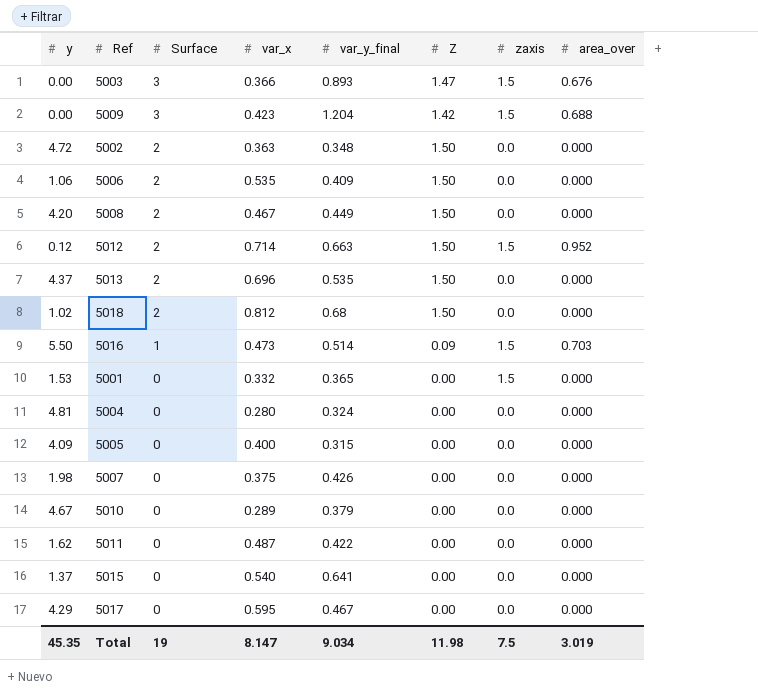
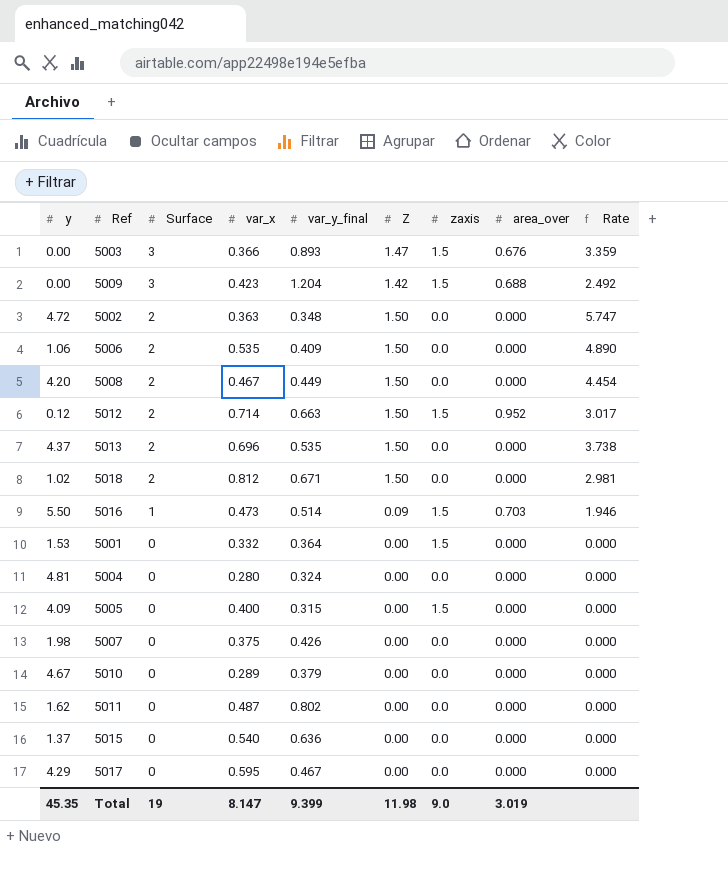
column Rate | formula: none -> [Surface] / [var_y_final]
5018 | var_y_final: 0.68 -> 0.671
5001 | var_y_final: 0.365 -> 0.364
5005 | zaxis: 0.0 -> 1.5
5011 | var_y_final: 0.422 -> 0.802
5015 | var_y_final: 0.641 -> 0.636
Total | var_y_final: 9.034 -> 9.399
Total | zaxis: 7.5 -> 9.0

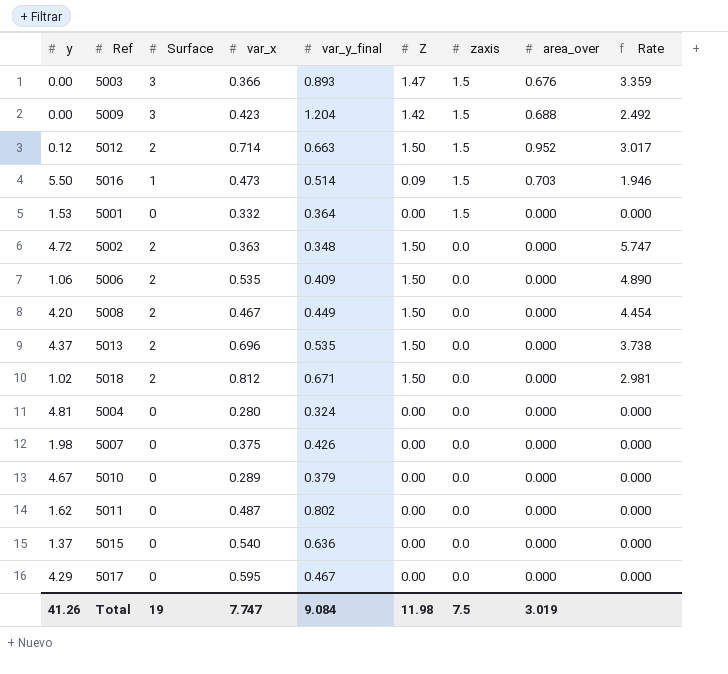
row order: Surface descending -> zaxis descending
row 5005: 4.09 | 0 | 0.400 | 0.315 | 0.00 | 1.5 | 0.000 | 0.000 -> none
Total | y: 45.35 -> 41.26
Total | var_x: 8.147 -> 7.747
Total | var_y_final: 9.399 -> 9.084
Total | zaxis: 9.0 -> 7.5

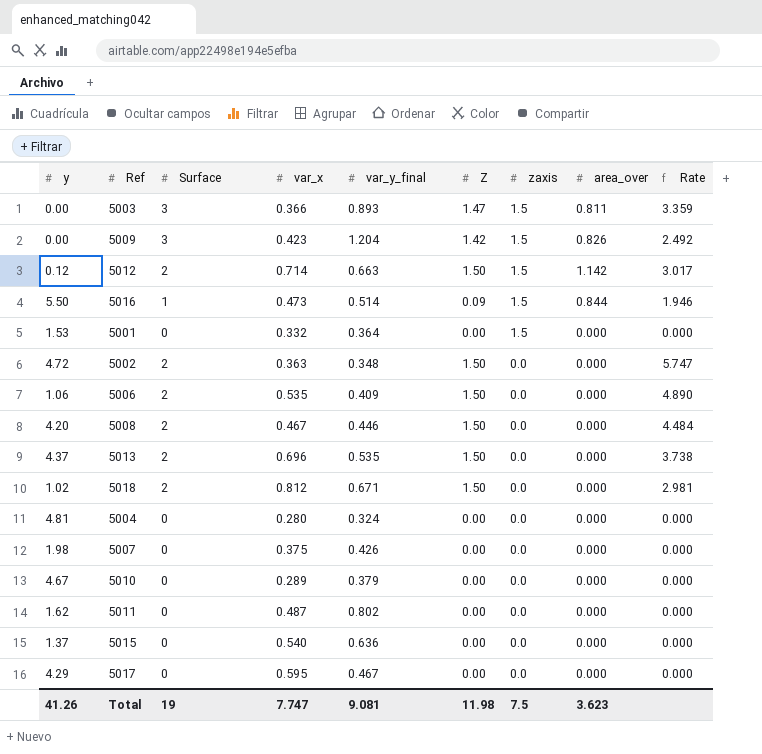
5003 | area_over: 0.676 -> 0.811
5009 | area_over: 0.688 -> 0.826
5012 | area_over: 0.952 -> 1.142
5016 | area_over: 0.703 -> 0.844
5008 | var_y_final: 0.449 -> 0.446
5008 | Rate: 4.454 -> 4.484
Total | var_y_final: 9.084 -> 9.081
Total | area_over: 3.019 -> 3.623

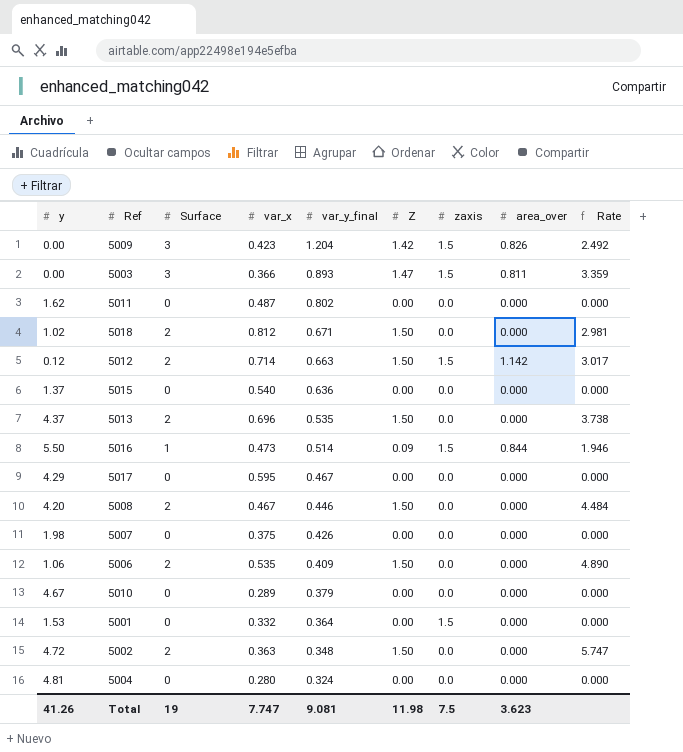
row order: zaxis descending -> var_y_final descending

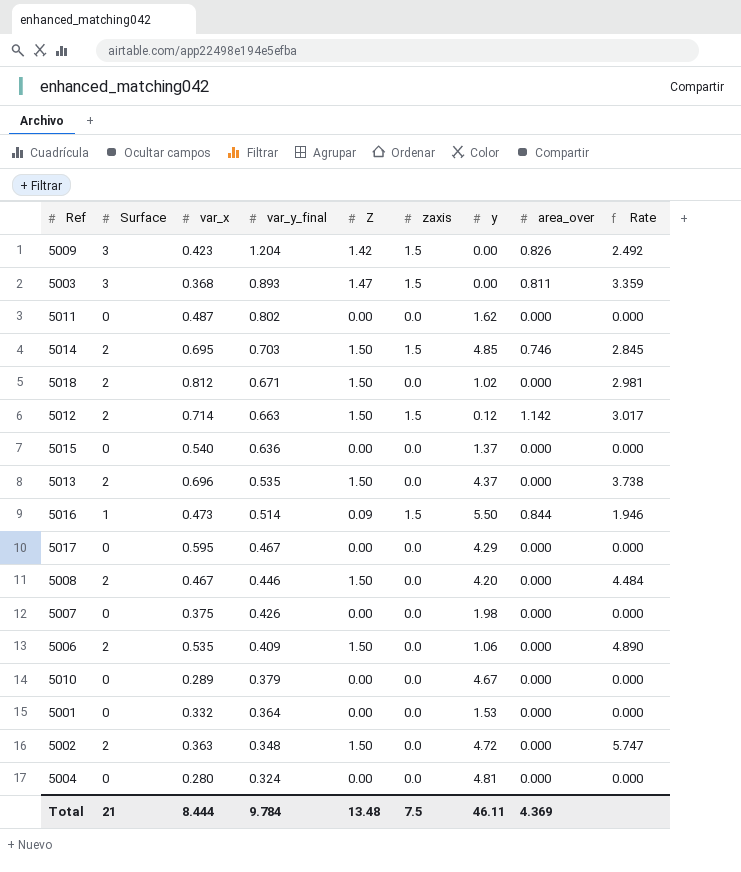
column y | position: 1 -> 7
5003 | var_x: 0.366 -> 0.368
row 5014: none -> 2 | 0.695 | 0.703 | 1.50 | 1.5 | 4.85 | 0.746 | 2.845
5001 | zaxis: 1.5 -> 0.0
Total | Surface: 19 -> 21
Total | var_x: 7.747 -> 8.444
Total | var_y_final: 9.081 -> 9.784
Total | Z: 11.98 -> 13.48
Total | y: 41.26 -> 46.11
Total | area_over: 3.623 -> 4.369

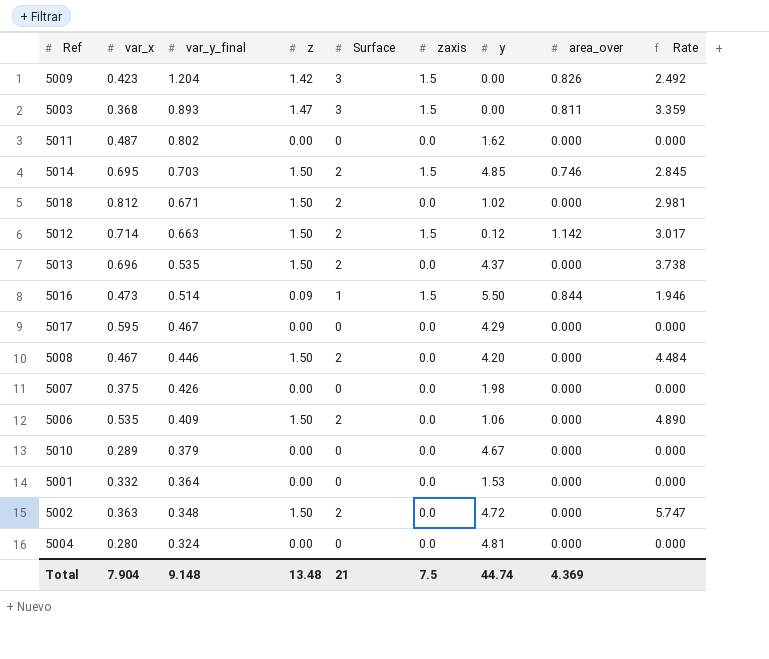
column name: Z -> z
column Surface | position: 2 -> 5
row 5015: 0 | 0.540 | 0.636 | 0.00 | 0.0 | 1.37 | 0.000 | 0.000 -> none
Total | var_x: 8.444 -> 7.904
Total | var_y_final: 9.784 -> 9.148
Total | y: 46.11 -> 44.74

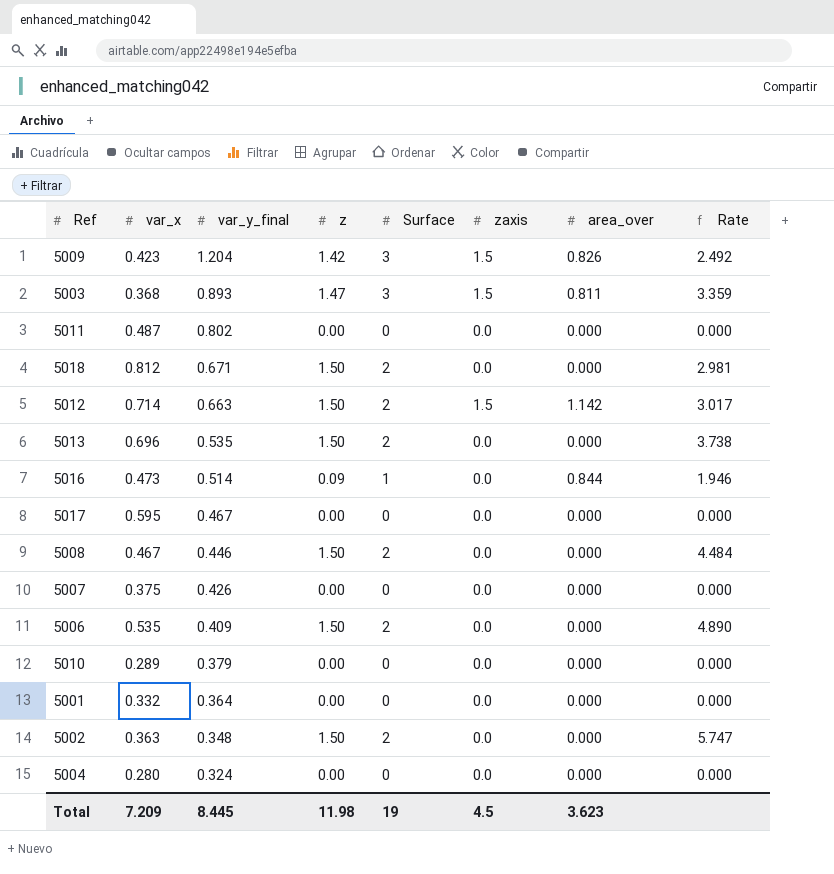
column y | position: 7 -> none
row 5014: 0.695 | 0.703 | 1.50 | 2 | 1.5 | 4.85 | 0.746 | 2.845 -> none
5016 | zaxis: 1.5 -> 0.0
Total | var_x: 7.904 -> 7.209
Total | var_y_final: 9.148 -> 8.445
Total | z: 13.48 -> 11.98
Total | Surface: 21 -> 19
Total | zaxis: 7.5 -> 4.5
Total | area_over: 4.369 -> 3.623

